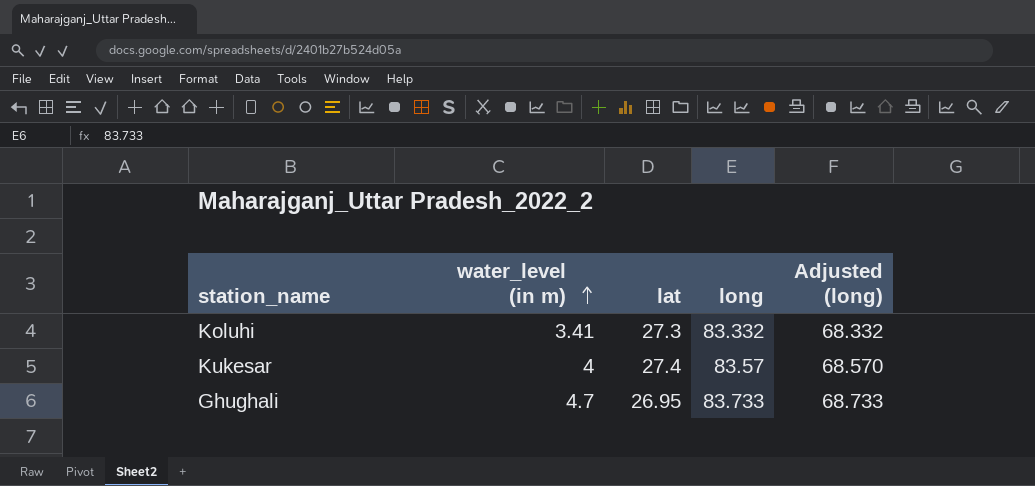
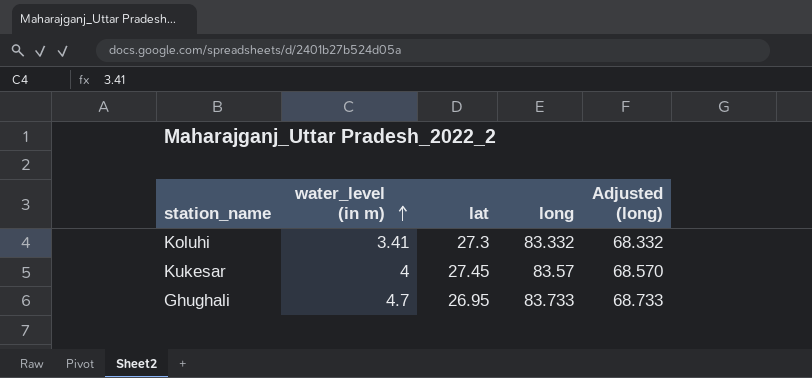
Kukesar | lat: 27.4 -> 27.45

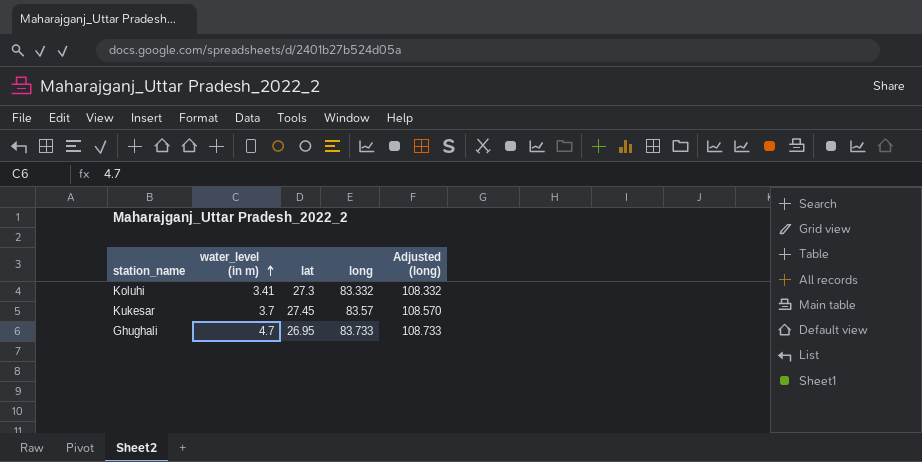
column Adjusted (long) | formula: [long] - 15 -> [long] + 25
Kukesar | water_level (in m): 4 -> 3.7

